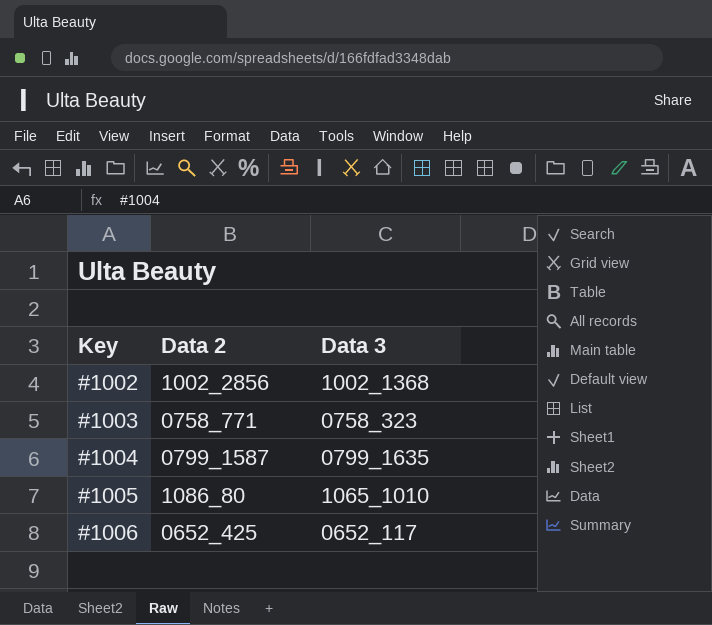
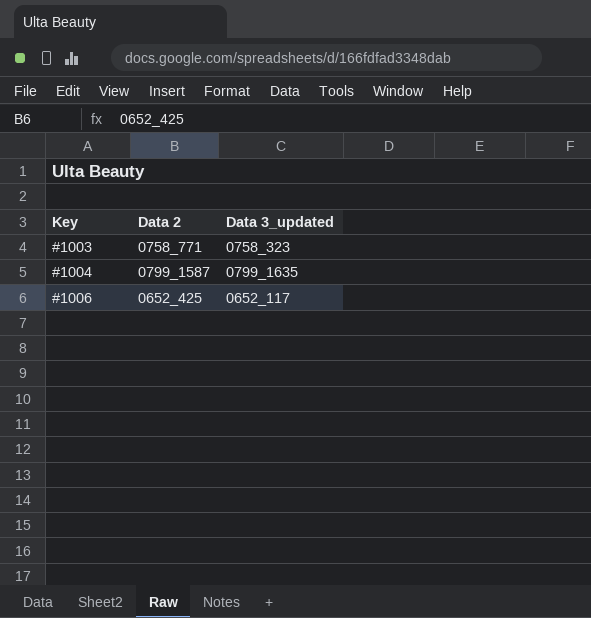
column name: Data 3 -> Data 3_updated
row #1002: 1002_2856 | 1002_1368 -> none
row #1005: 1086_80 | 1065_1010 -> none

